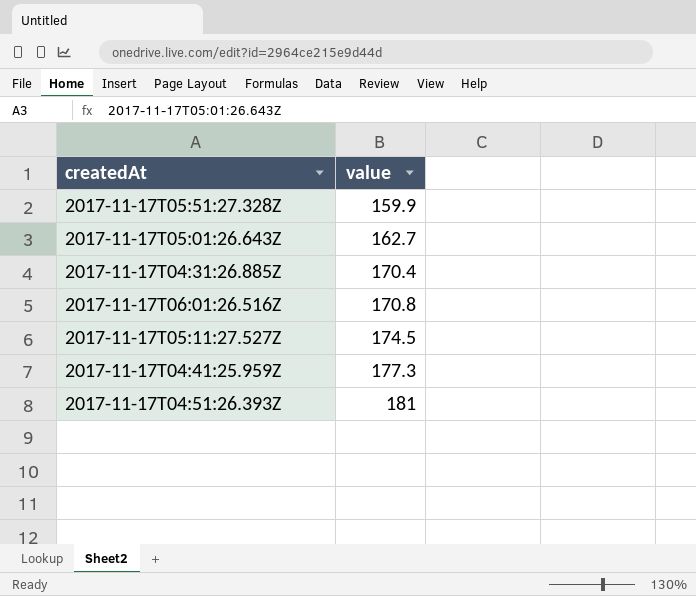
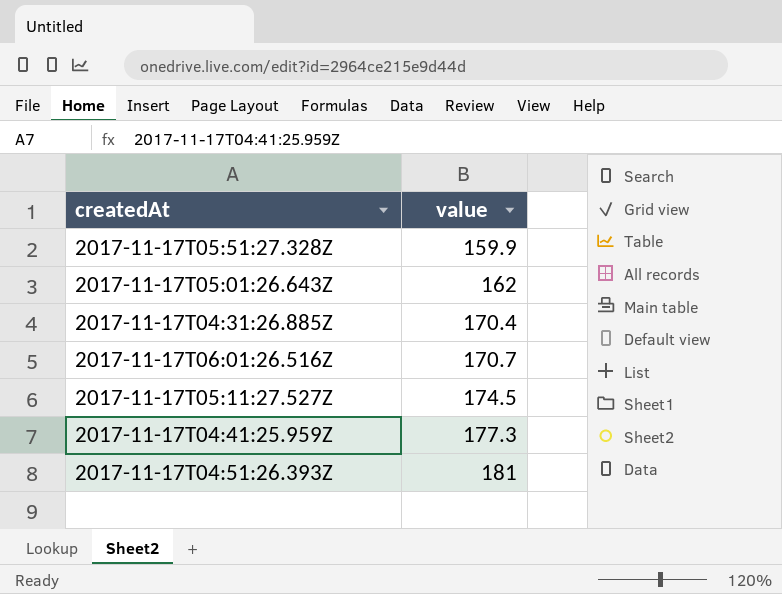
2017-11-17T05:01:26.643Z | value: 162.7 -> 162
2017-11-17T06:01:26.516Z | value: 170.8 -> 170.7

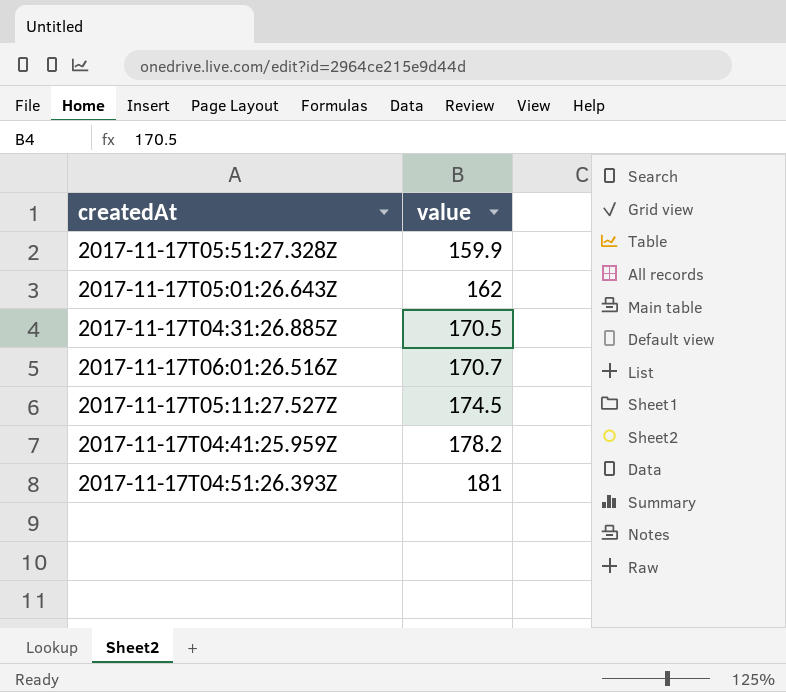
2017-11-17T04:31:26.885Z | value: 170.4 -> 170.5
2017-11-17T04:41:25.959Z | value: 177.3 -> 178.2

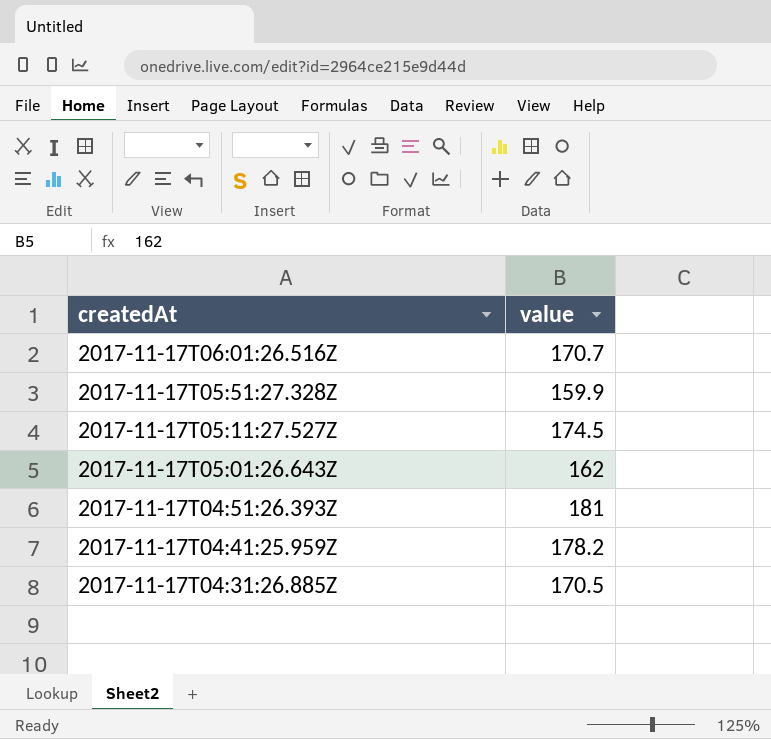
row order: value ascending -> createdAt descending

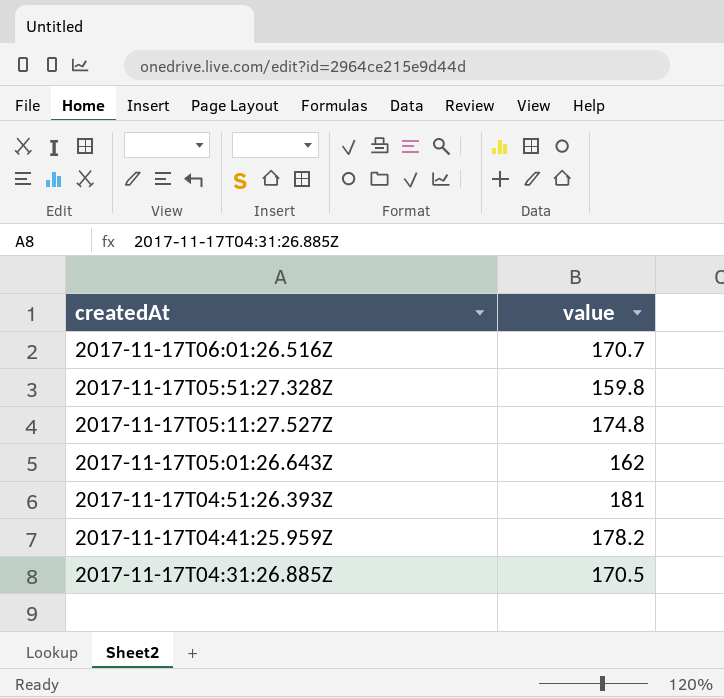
2017-11-17T05:51:27.328Z | value: 159.9 -> 159.8
2017-11-17T05:11:27.527Z | value: 174.5 -> 174.8

